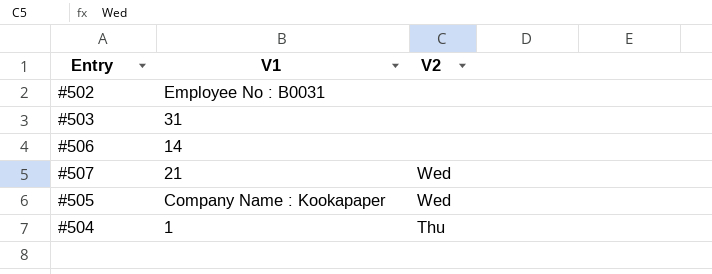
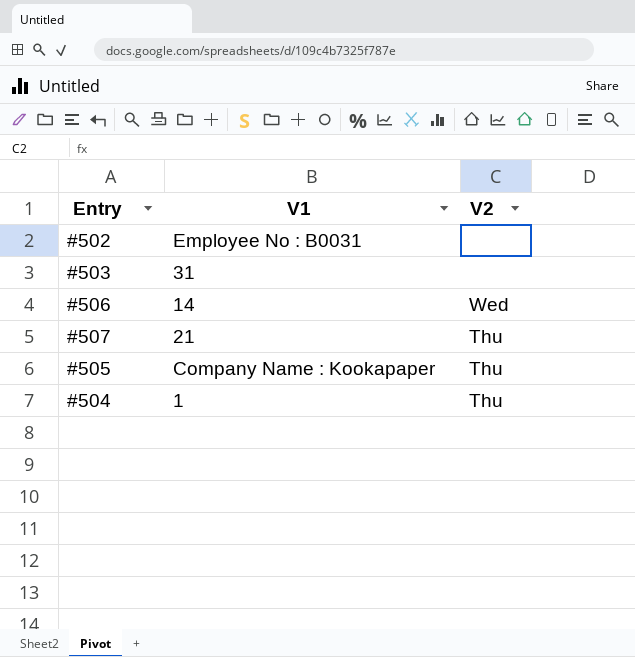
#506 | V2: none -> Wed
#507 | V2: Wed -> Thu
#505 | V2: Wed -> Thu

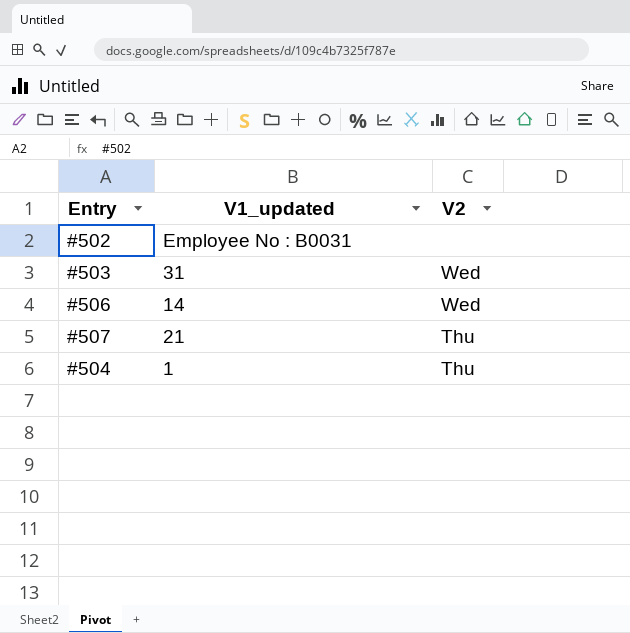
column name: V1 -> V1_updated
row #505: Company Name : Kookapaper | Thu -> none
#503 | V2: none -> Wed

